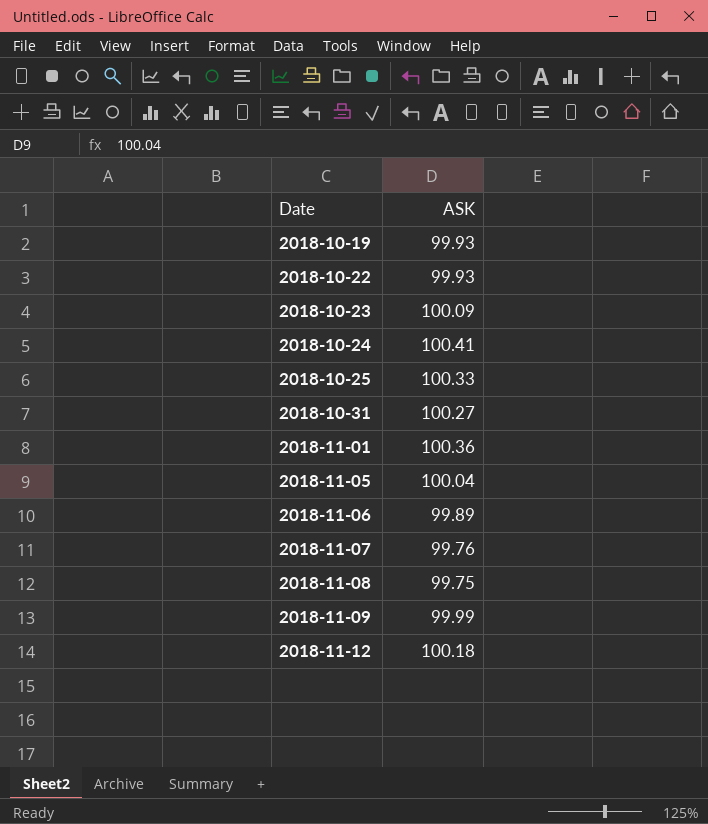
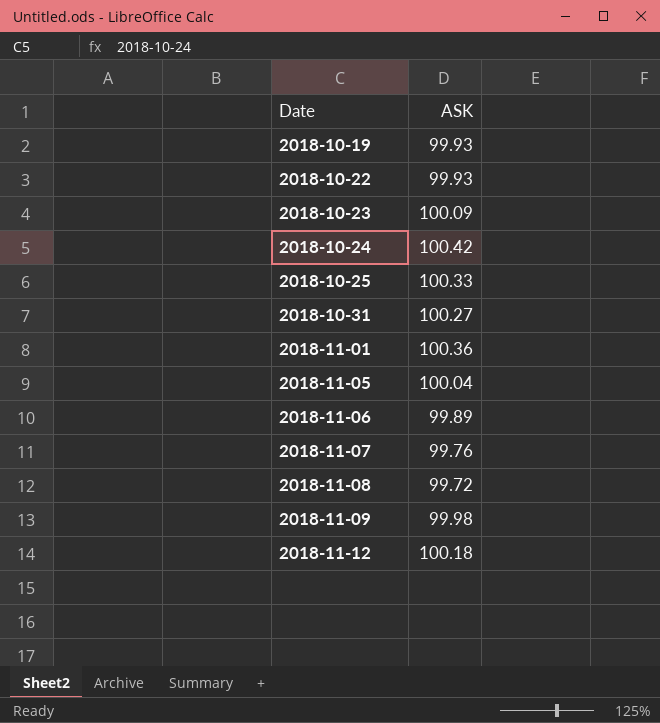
2018-10-24 | ASK: 100.41 -> 100.42
2018-11-08 | ASK: 99.75 -> 99.72
2018-11-09 | ASK: 99.99 -> 99.98

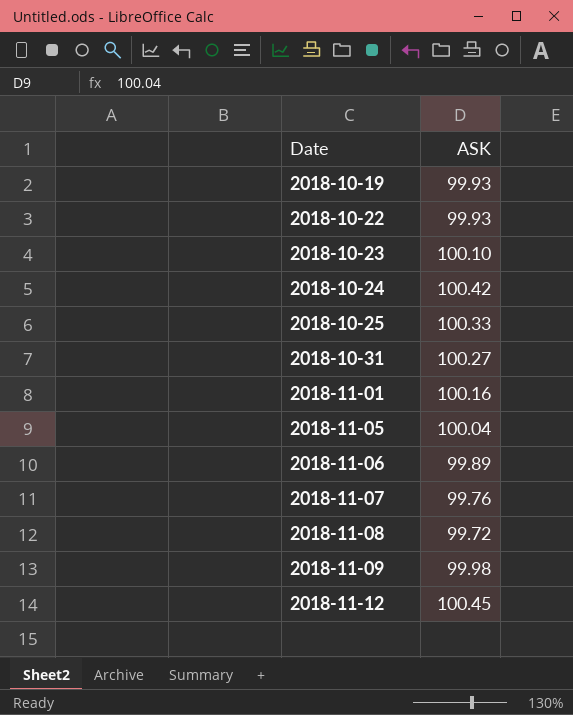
2018-10-23 | ASK: 100.09 -> 100.10
2018-11-01 | ASK: 100.36 -> 100.16
2018-11-12 | ASK: 100.18 -> 100.45

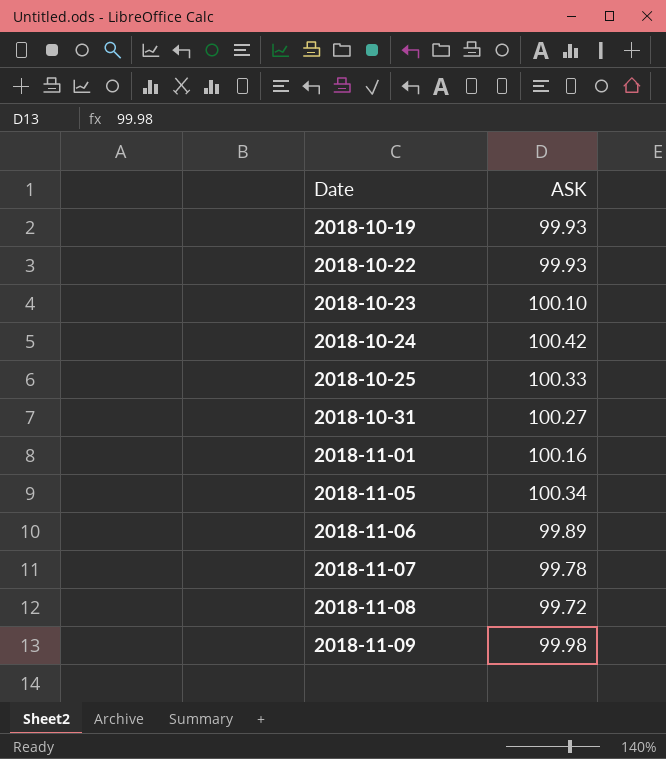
row 2018-11-12: 100.45 -> none
2018-11-05 | ASK: 100.04 -> 100.34
2018-11-07 | ASK: 99.76 -> 99.78

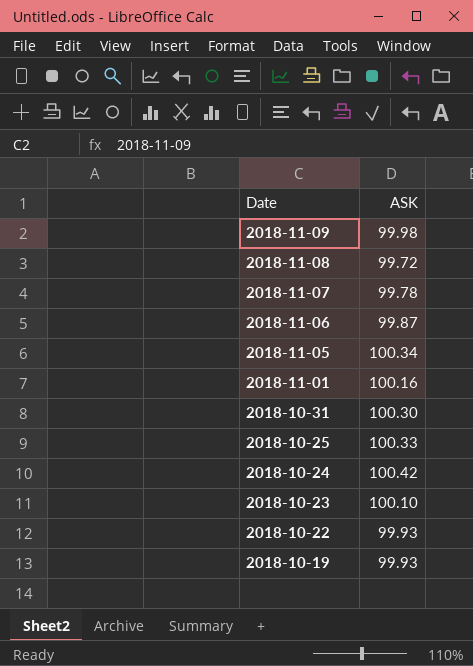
row order: Date ascending -> Date descending
2018-11-06 | ASK: 99.89 -> 99.87
2018-10-31 | ASK: 100.27 -> 100.30

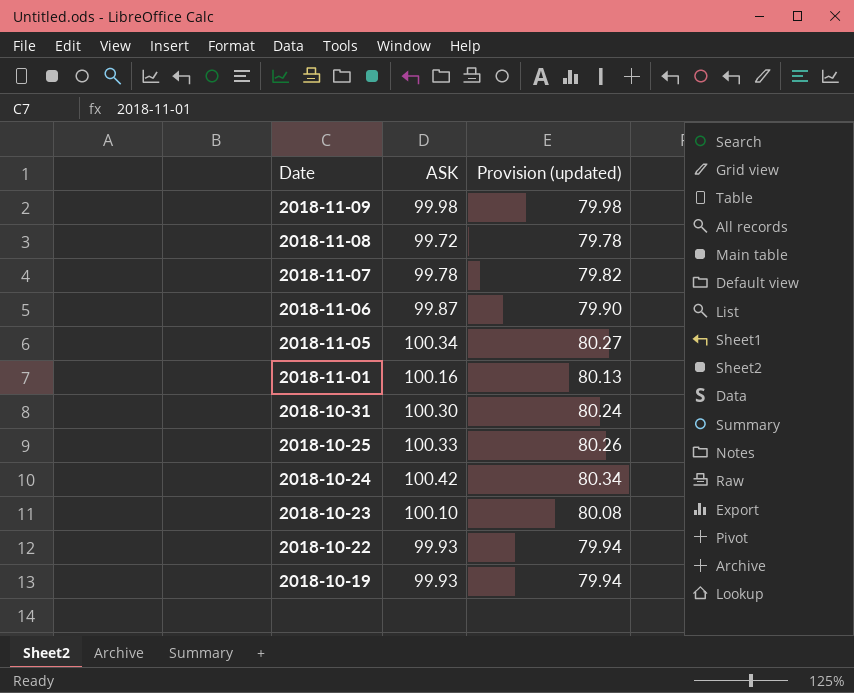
column Provision (updated) | formula: none -> [ASK] * 0.8

